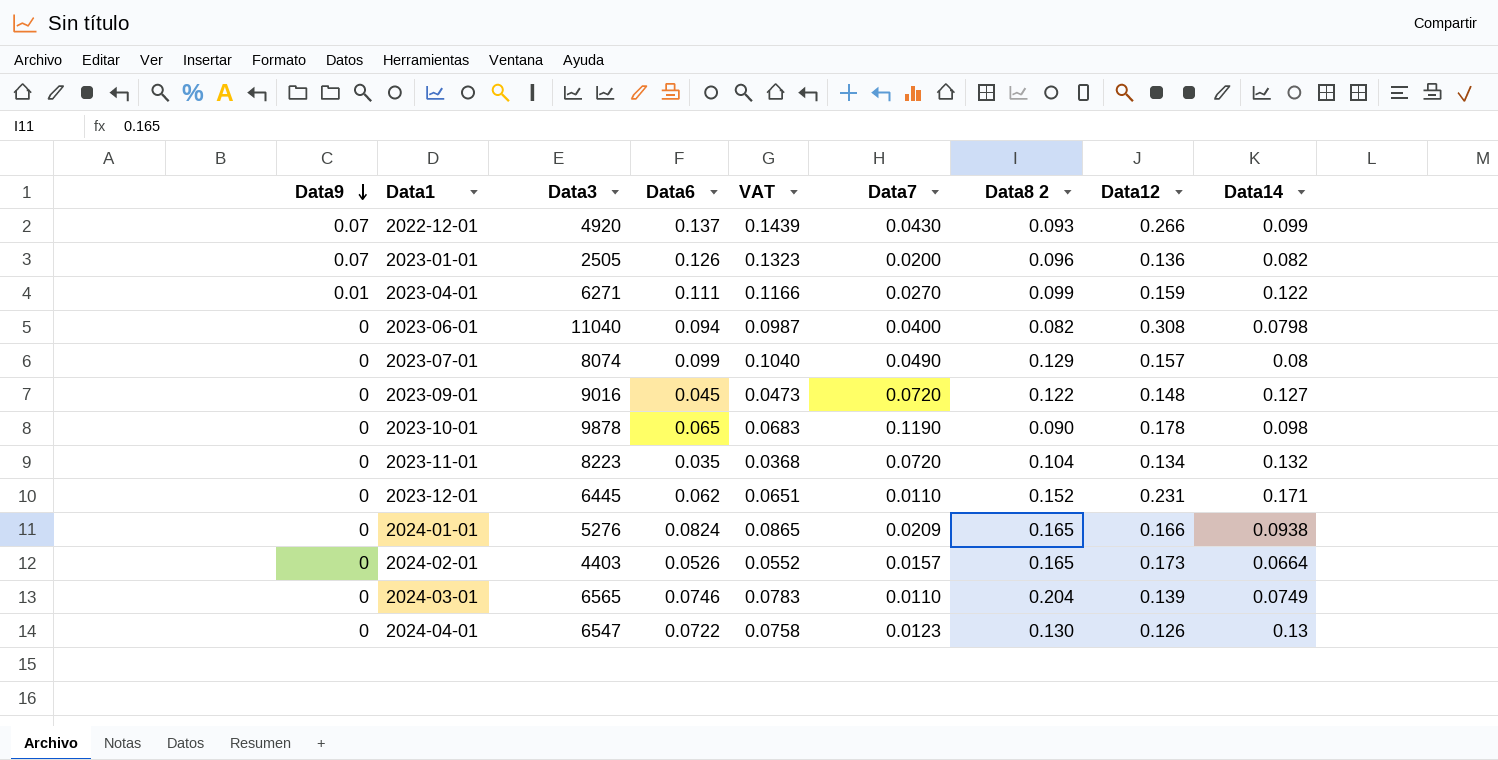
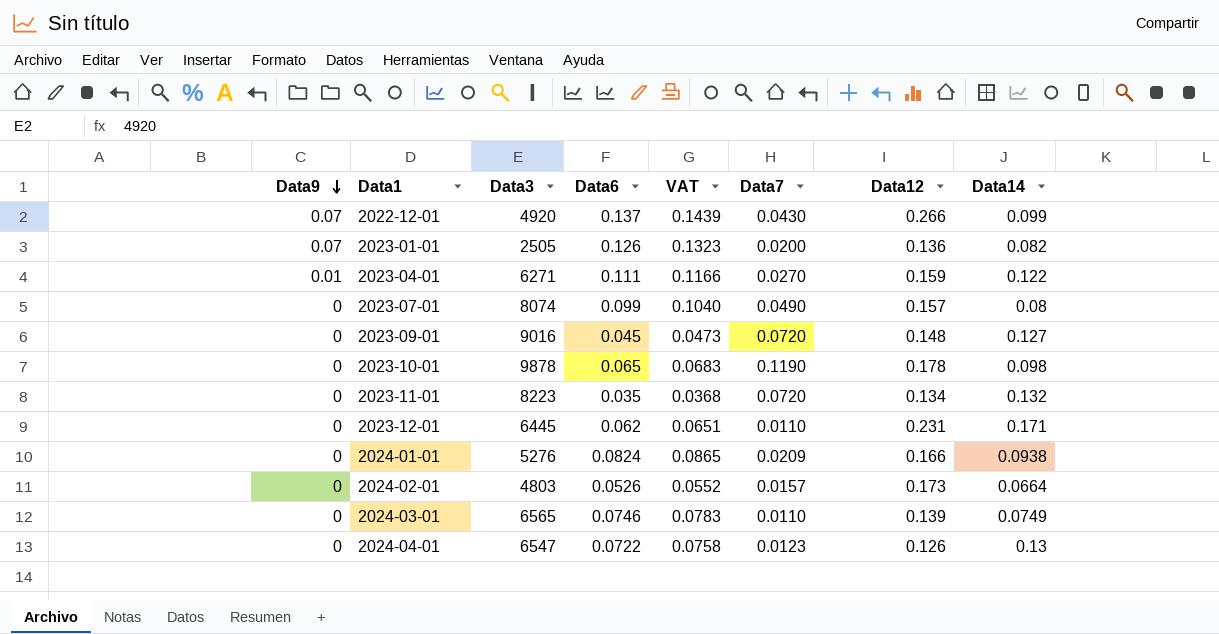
column Data8 2 | position: 7 -> none
row 2023-06-01: 0 | 11040 | 0.094 | 0.0987 | 0.0400 | 0.082 | 0.308 | 0.0798 -> none
2024-02-01 | Data3: 4403 -> 4803

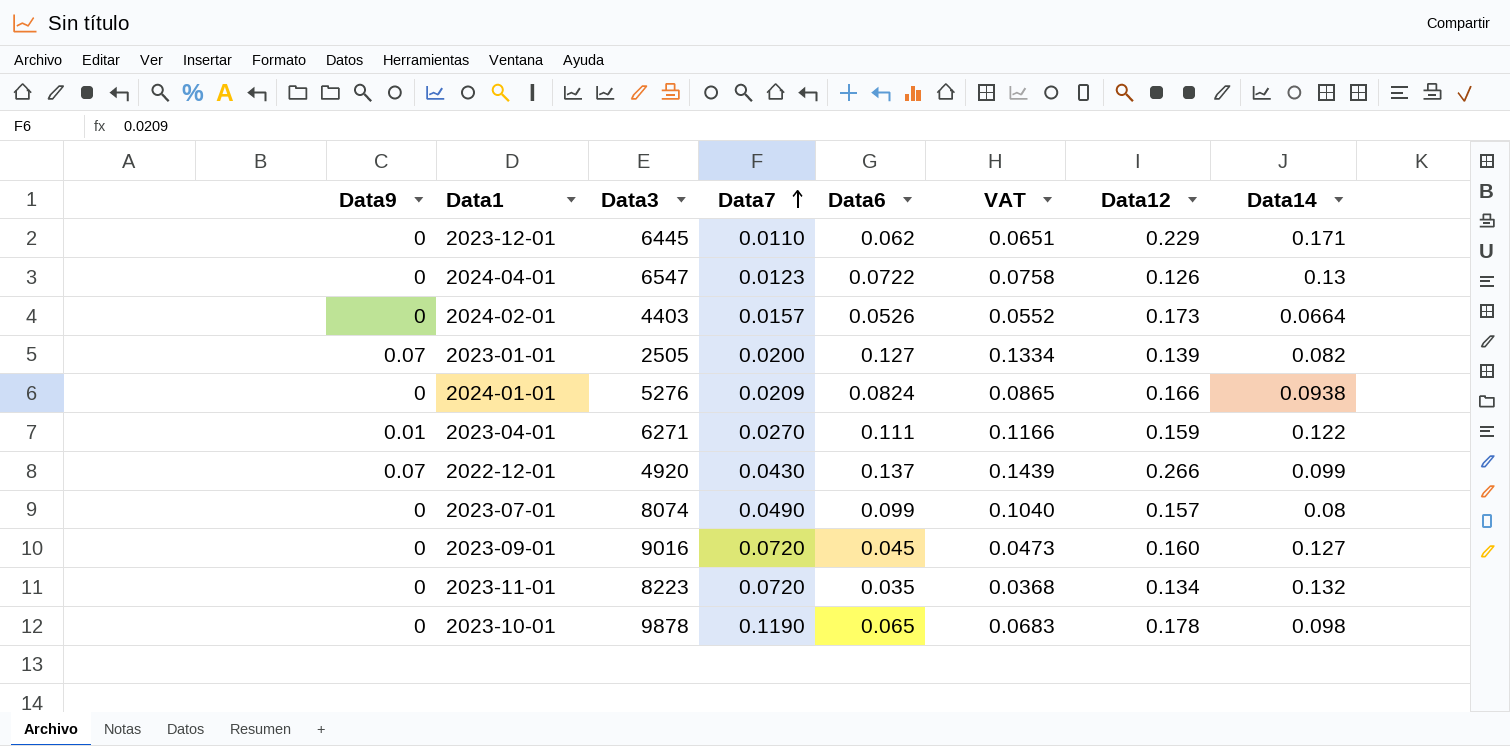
row order: Data9 descending -> Data7 ascending
column Data7 | position: 6 -> 4
row 2024-03-01: 0 | 6565 | 0.0746 | 0.0783 | 0.0110 | 0.139 | 0.0749 -> none
2023-12-01 | Data12: 0.231 -> 0.229
2024-02-01 | Data3: 4803 -> 4403
2023-01-01 | Data6: 0.126 -> 0.127
2023-01-01 | VAT: 0.1323 -> 0.1334
2023-01-01 | Data12: 0.136 -> 0.139
2023-09-01 | Data12: 0.148 -> 0.160

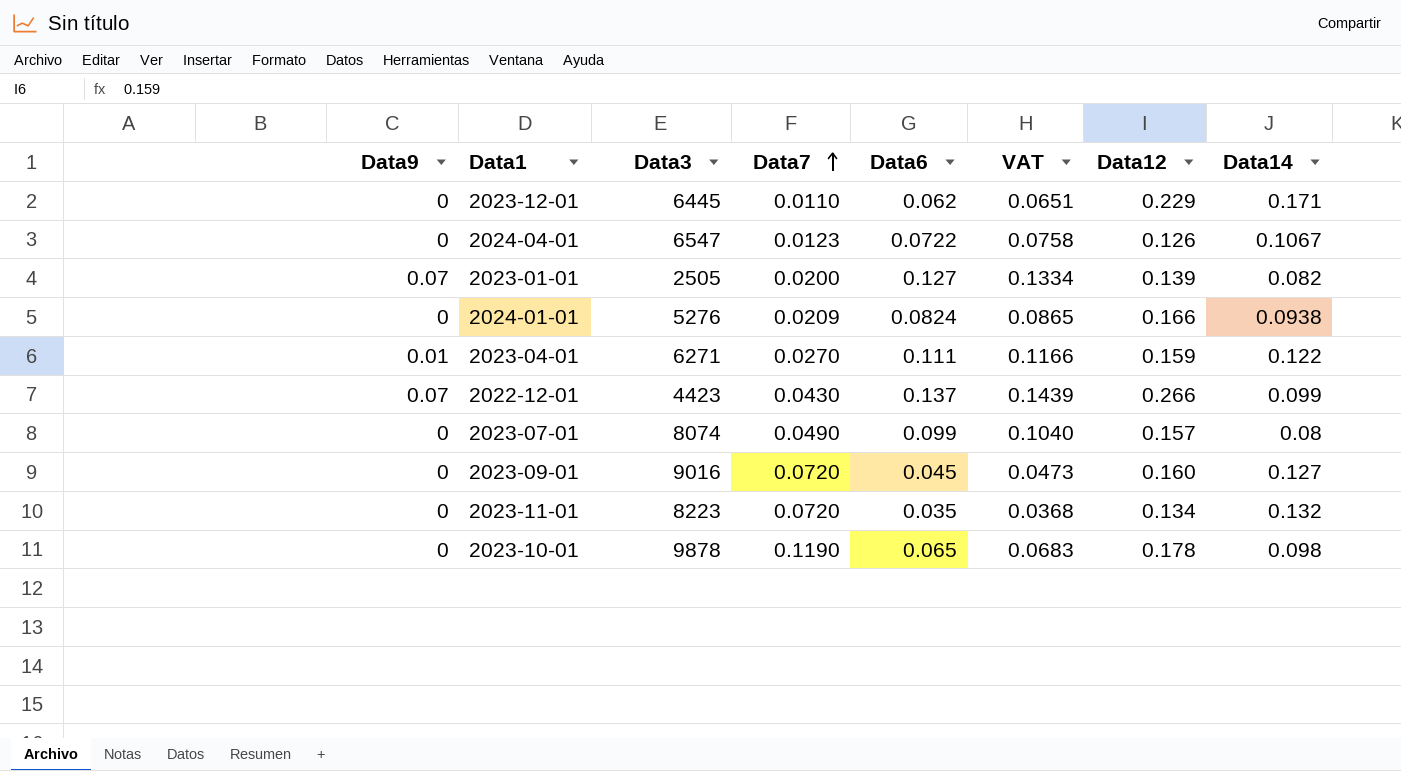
row 2024-02-01: 0 | 4403 | 0.0157 | 0.0526 | 0.0552 | 0.173 | 0.0664 -> none
2024-04-01 | Data14: 0.13 -> 0.1067
2022-12-01 | Data3: 4920 -> 4423

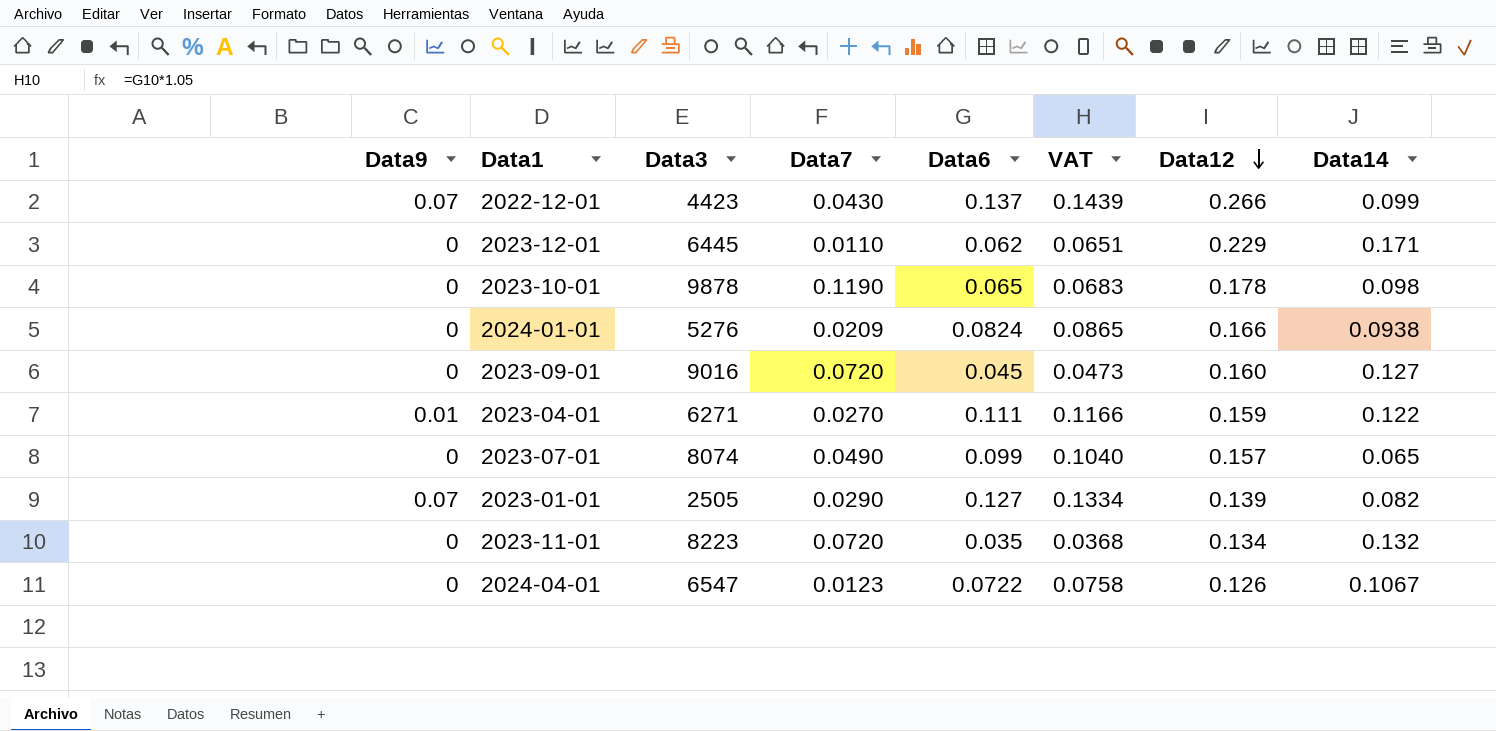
row order: Data7 ascending -> Data12 descending
2023-07-01 | Data14: 0.08 -> 0.065
2023-01-01 | Data7: 0.0200 -> 0.0290

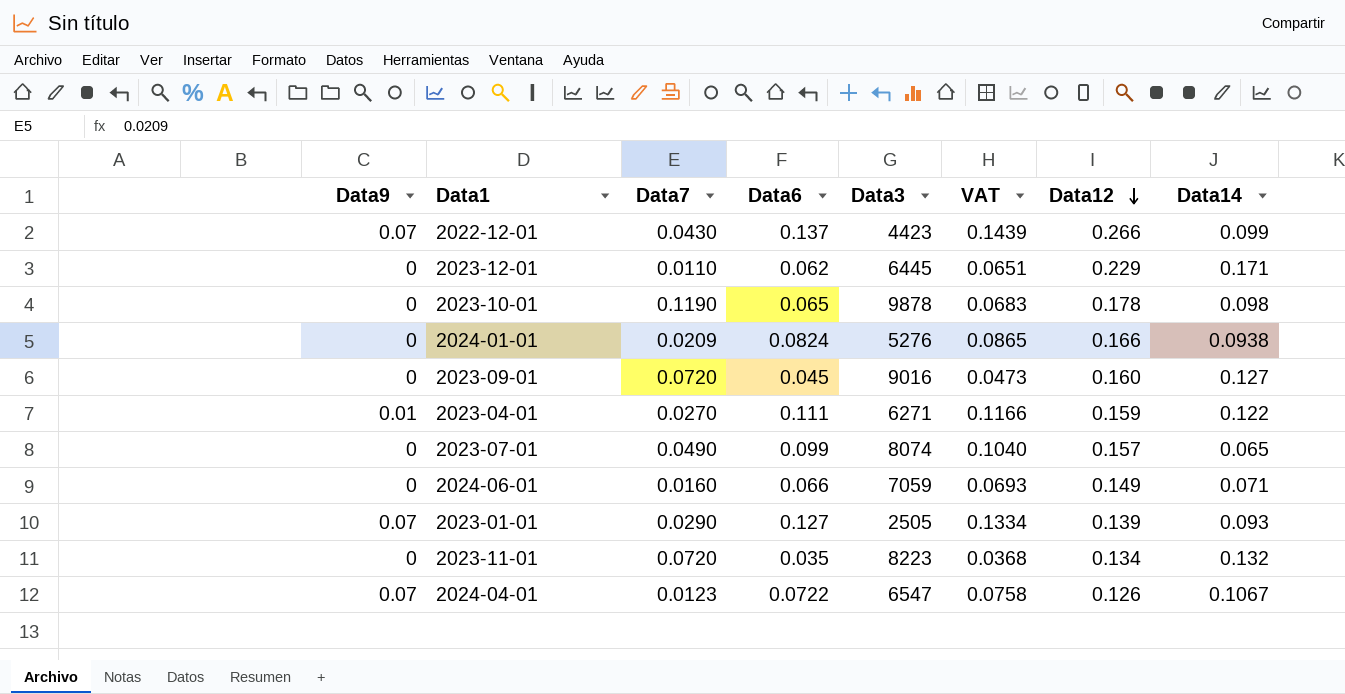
column Data3 | position: 3 -> 5
row 2024-06-01: none -> 0 | 0.0160 | 0.066 | 7059 | 0.0693 | 0.149 | 0.071
2023-01-01 | Data14: 0.082 -> 0.093
2024-04-01 | Data9: 0 -> 0.07

